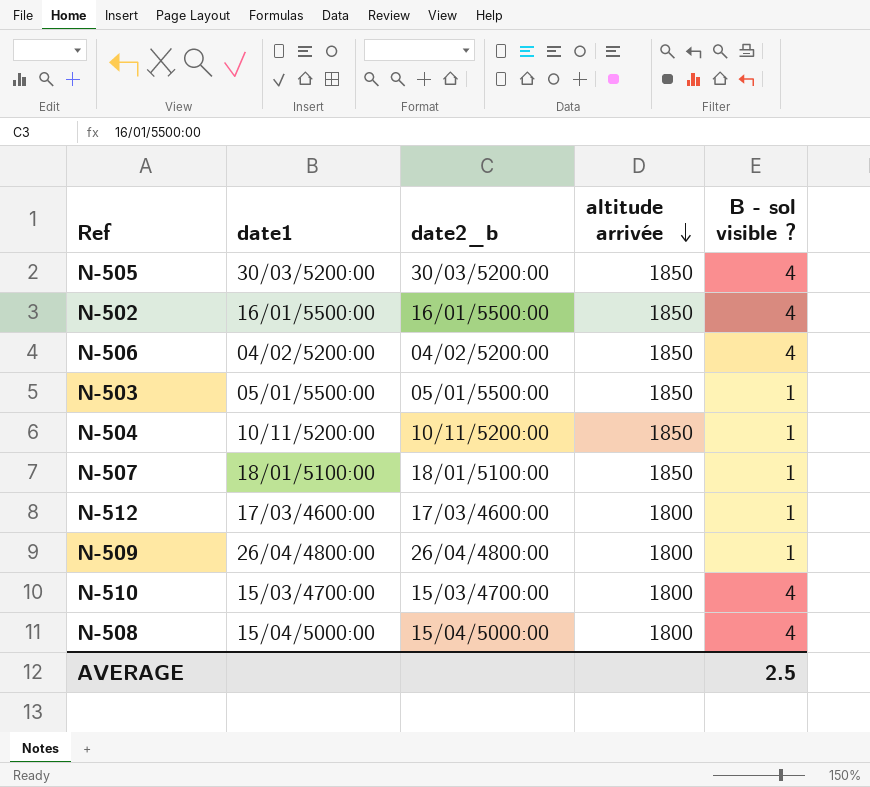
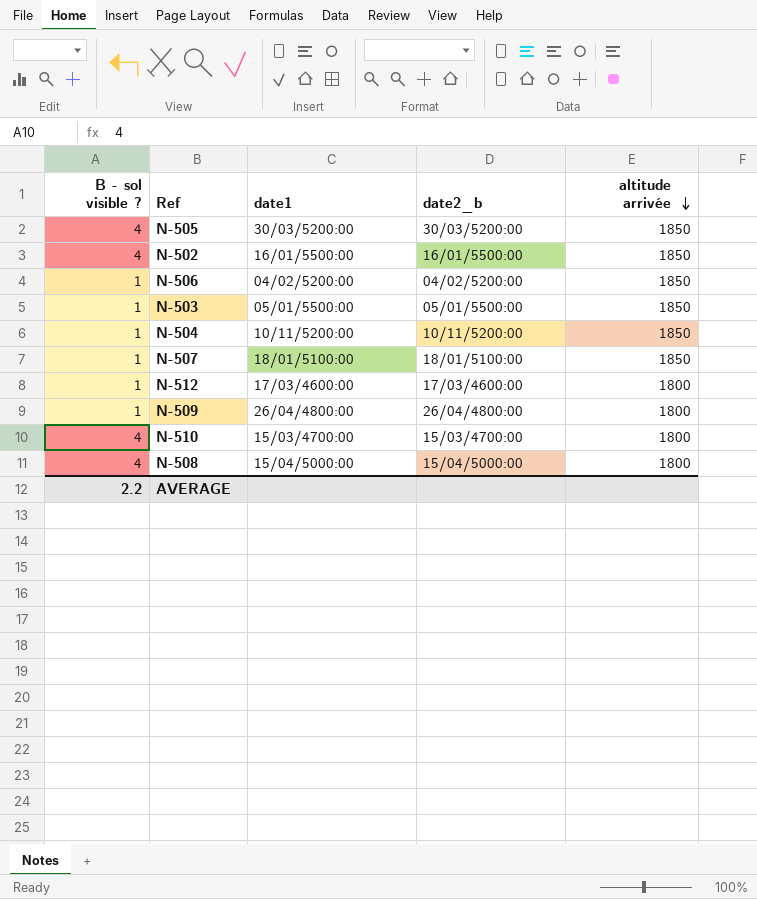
column B - sol visible ? | position: 5 -> 1
N-506 | B - sol visible ?: 4 -> 1
AVERAGE | B - sol visible ?: 2.5 -> 2.2

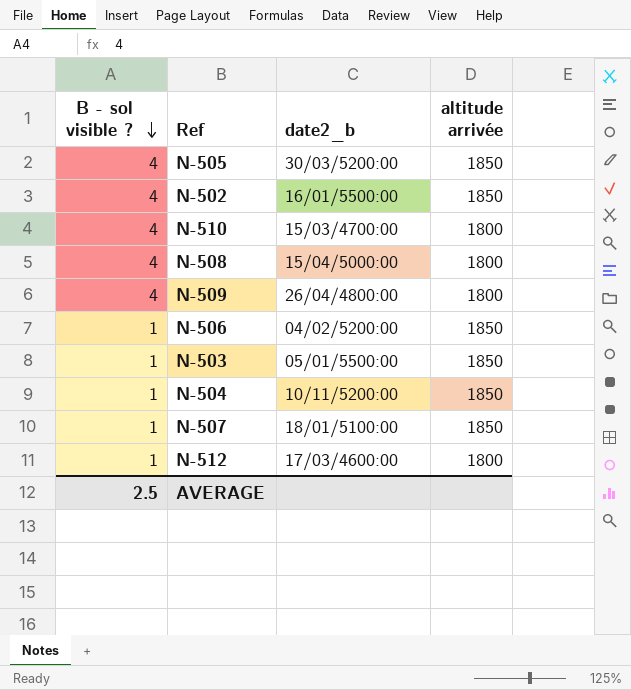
row order: altitude arrivée descending -> B - sol visible ? descending
column date1 | position: 3 -> none
N-509 | B - sol visible ?: 1 -> 4
AVERAGE | B - sol visible ?: 2.2 -> 2.5

